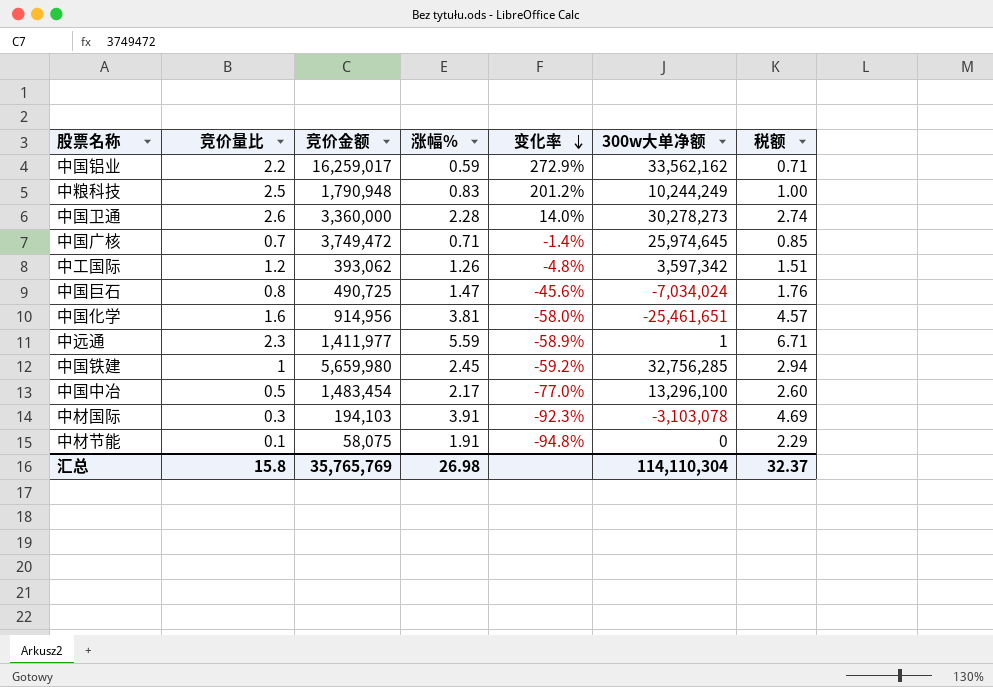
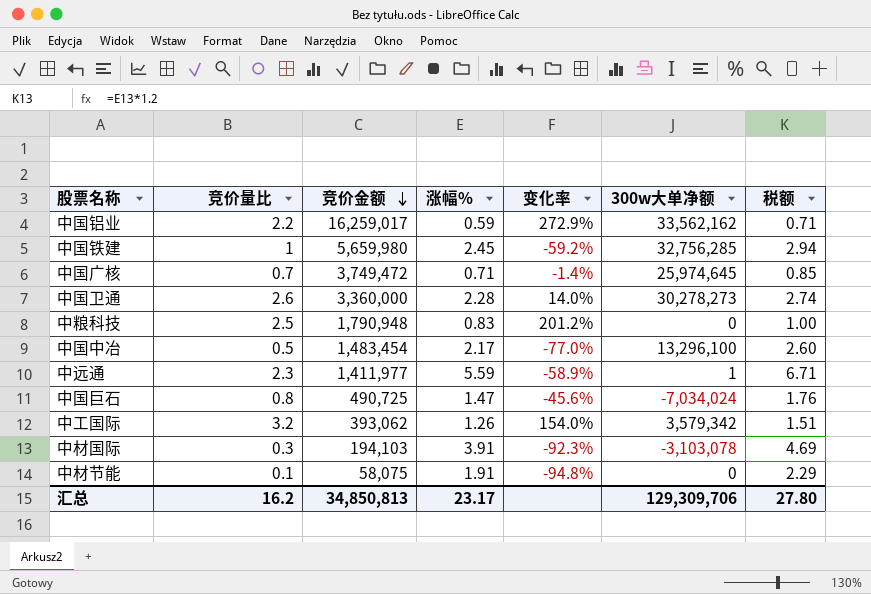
row order: 变化率 descending -> 竞价金额 descending
row 中国化学: 1.6 | 914,956 | 3.81 | -58.0% | -25,461,651 | 4.57 -> none
中粮科技 | 300w大单净额: 10,244,249 -> 0
中工国际 | 竞价量比: 1.2 -> 3.2
中工国际 | 变化率: -4.8% -> 154.0%
中工国际 | 300w大单净额: 3,597,342 -> 3,579,342
汇总 | 竞价量比: 15.8 -> 16.2
汇总 | 竞价金额: 35,765,769 -> 34,850,813
汇总 | 涨幅%: 26.98 -> 23.17
汇总 | 300w大单净额: 114,110,304 -> 129,309,706
汇总 | 税额: 32.37 -> 27.80

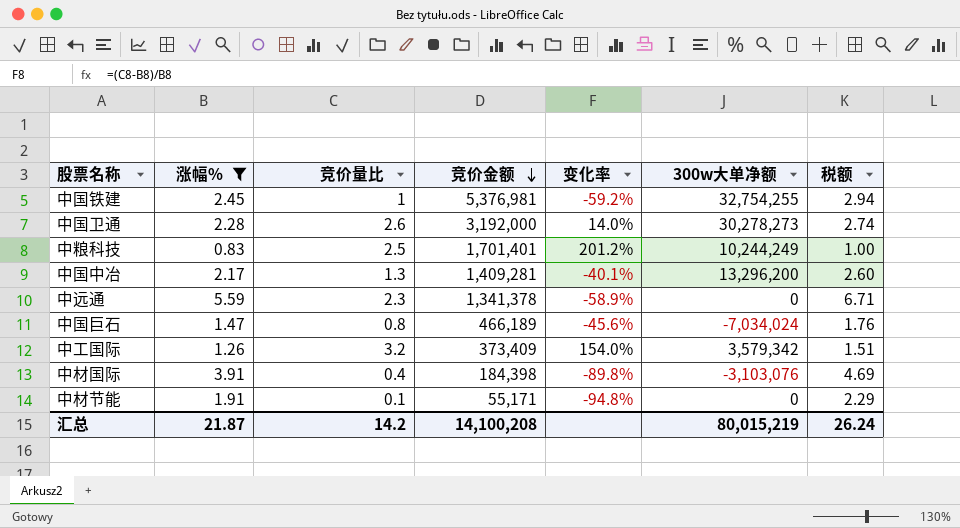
filter: none -> 涨幅% >= 0.83
column 涨幅% | position: 4 -> 2
中国铁建 | 竞价金额: 5,659,980 -> 5,376,981
中国铁建 | 300w大单净额: 32,756,285 -> 32,754,255
中国卫通 | 竞价金额: 3,360,000 -> 3,192,000
中粮科技 | 竞价金额: 1,790,948 -> 1,701,401
中粮科技 | 300w大单净额: 0 -> 10,244,249
中国中冶 | 竞价量比: 0.5 -> 1.3
中国中冶 | 竞价金额: 1,483,454 -> 1,409,281
中国中冶 | 变化率: -77.0% -> -40.1%
中国中冶 | 300w大单净额: 13,296,100 -> 13,296,200
中远通 | 竞价金额: 1,411,977 -> 1,341,378
中远通 | 300w大单净额: 1 -> 0
中国巨石 | 竞价金额: 490,725 -> 466,189
中工国际 | 竞价金额: 393,062 -> 373,409
中材国际 | 竞价量比: 0.3 -> 0.4
中材国际 | 竞价金额: 194,103 -> 184,398
中材国际 | 变化率: -92.3% -> -89.8%
中材国际 | 300w大单净额: -3,103,078 -> -3,103,076
中材节能 | 竞价金额: 58,075 -> 55,171
汇总 | 涨幅%: 23.17 -> 21.87
汇总 | 竞价量比: 16.2 -> 14.2
汇总 | 竞价金额: 34,850,813 -> 14,100,208
汇总 | 300w大单净额: 129,309,706 -> 80,015,219
汇总 | 税额: 27.80 -> 26.24

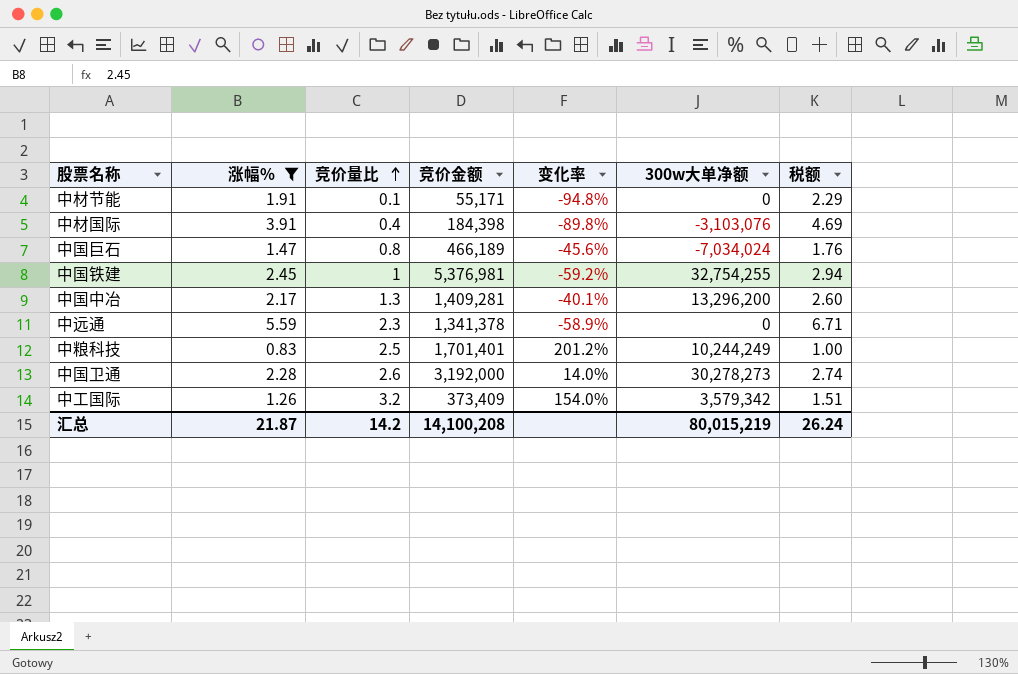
row order: 竞价金额 descending -> 竞价量比 ascending

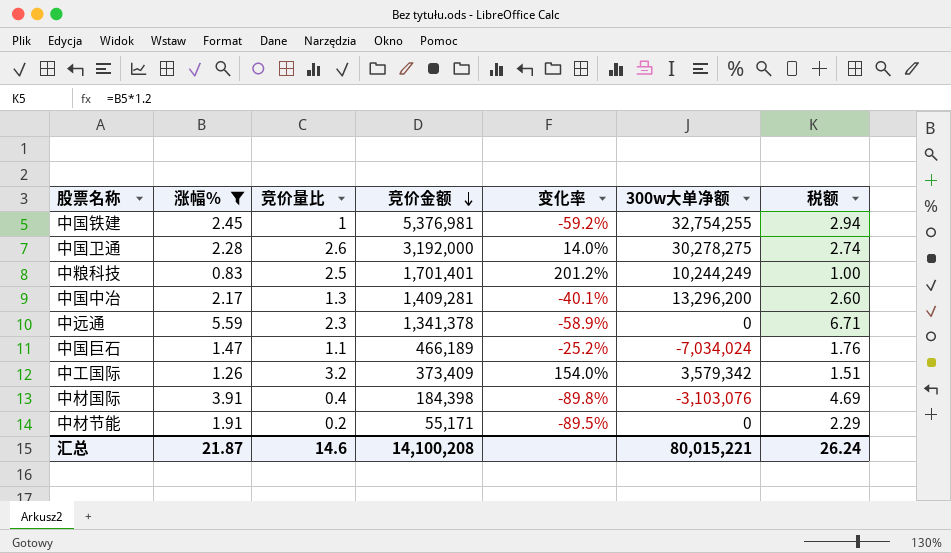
row order: 竞价量比 ascending -> 竞价金额 descending
中国卫通 | 300w大单净额: 30,278,273 -> 30,278,275
中国巨石 | 竞价量比: 0.8 -> 1.1
中国巨石 | 变化率: -45.6% -> -25.2%
中材节能 | 竞价量比: 0.1 -> 0.2
中材节能 | 变化率: -94.8% -> -89.5%
汇总 | 竞价量比: 14.2 -> 14.6
汇总 | 300w大单净额: 80,015,219 -> 80,015,221

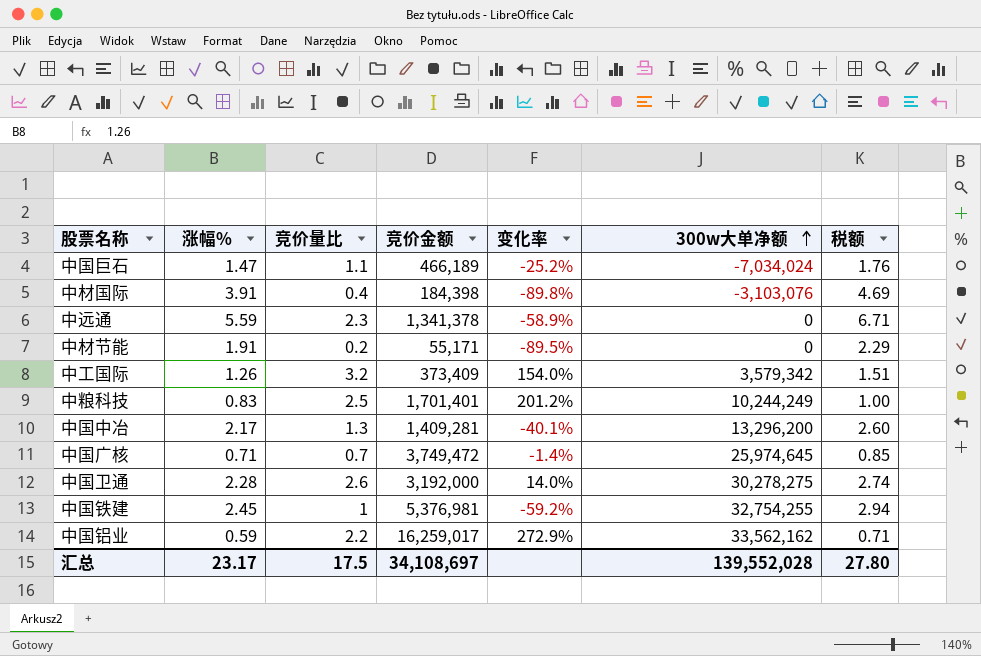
filter: 涨幅% >= 0.83 -> none
row order: 竞价金额 descending -> 300w大单净额 ascending
汇总 | 涨幅%: 21.87 -> 23.17
汇总 | 竞价量比: 14.6 -> 17.5
汇总 | 竞价金额: 14,100,208 -> 34,108,697
汇总 | 300w大单净额: 80,015,221 -> 139,552,028
汇总 | 税额: 26.24 -> 27.80

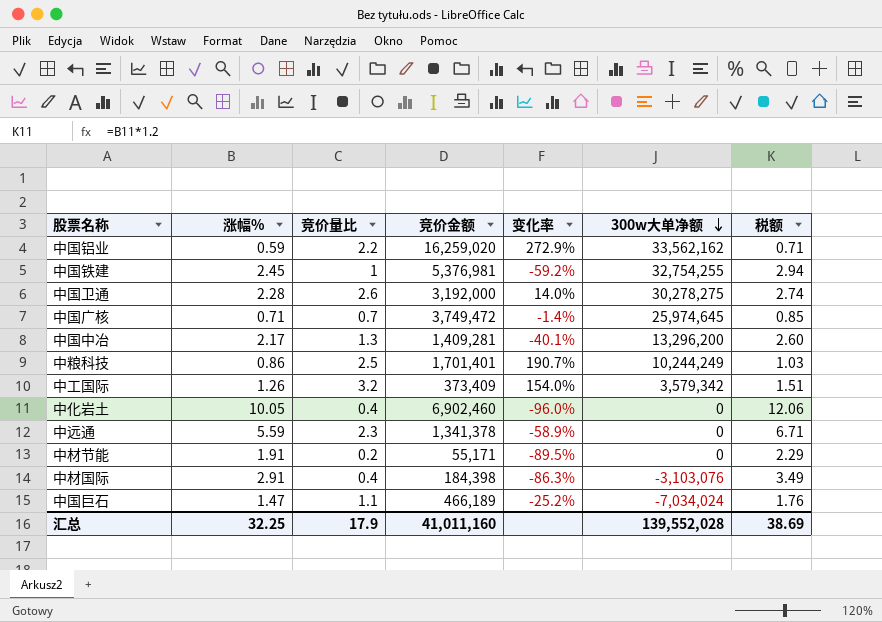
row order: 300w大单净额 ascending -> 300w大单净额 descending
中国铝业 | 竞价金额: 16,259,017 -> 16,259,020
中粮科技 | 涨幅%: 0.83 -> 0.86
中粮科技 | 变化率: 201.2% -> 190.7%
中粮科技 | 税额: 1.00 -> 1.03
row 中化岩土: none -> 10.05 | 0.4 | 6,902,460 | -96.0% | 0 | 12.06
中材国际 | 涨幅%: 3.91 -> 2.91
中材国际 | 变化率: -89.8% -> -86.3%
中材国际 | 税额: 4.69 -> 3.49
汇总 | 涨幅%: 23.17 -> 32.25
汇总 | 竞价量比: 17.5 -> 17.9
汇总 | 竞价金额: 34,108,697 -> 41,011,160
汇总 | 税额: 27.80 -> 38.69

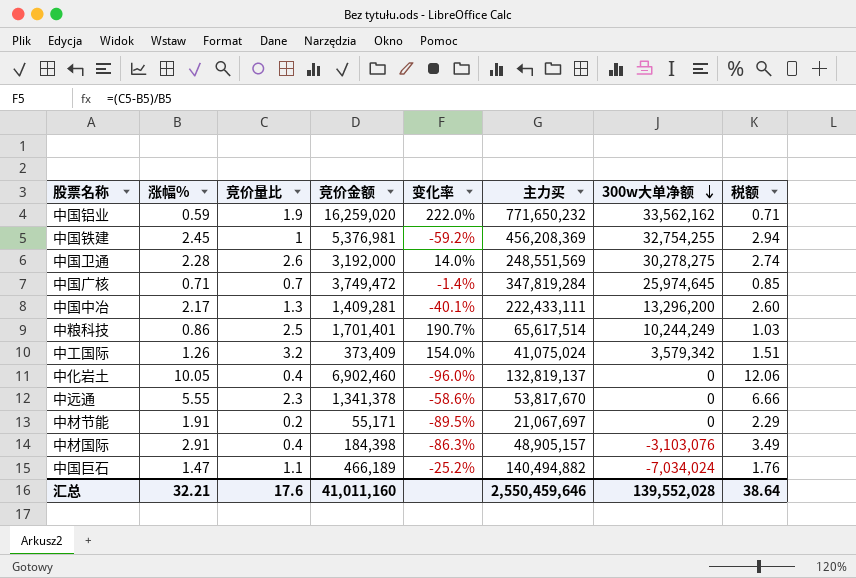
column 主力买 | position: none -> 6
中国铝业 | 竞价量比: 2.2 -> 1.9
中国铝业 | 变化率: 272.9% -> 222.0%
中远通 | 涨幅%: 5.59 -> 5.55
中远通 | 变化率: -58.9% -> -58.6%
中远通 | 税额: 6.71 -> 6.66
汇总 | 涨幅%: 32.25 -> 32.21
汇总 | 竞价量比: 17.9 -> 17.6
汇总 | 税额: 38.69 -> 38.64

